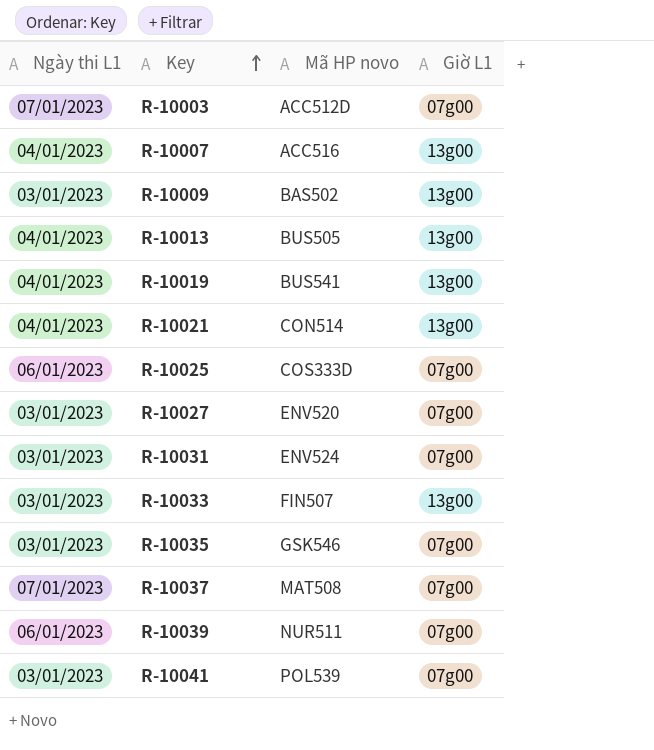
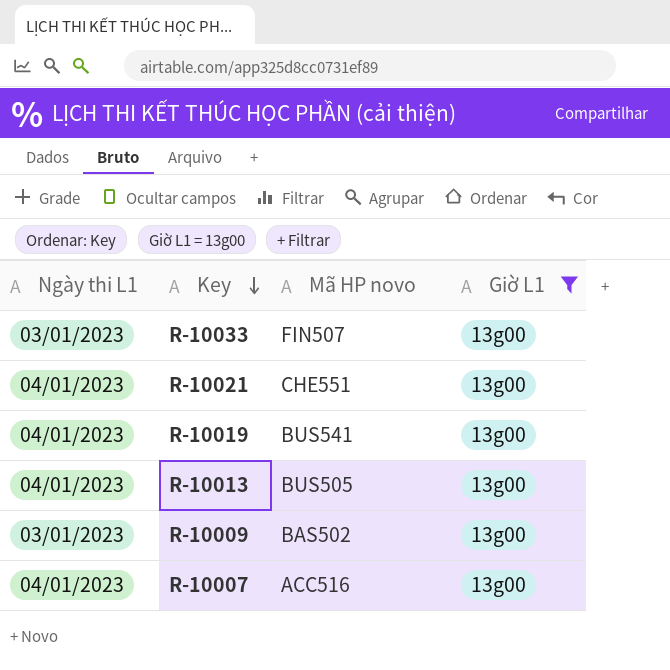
filter: none -> Giờ L1 = 13g00
row order: Key ascending -> Key descending
R-10021 | Mã HP novo: CON514 -> CHE551

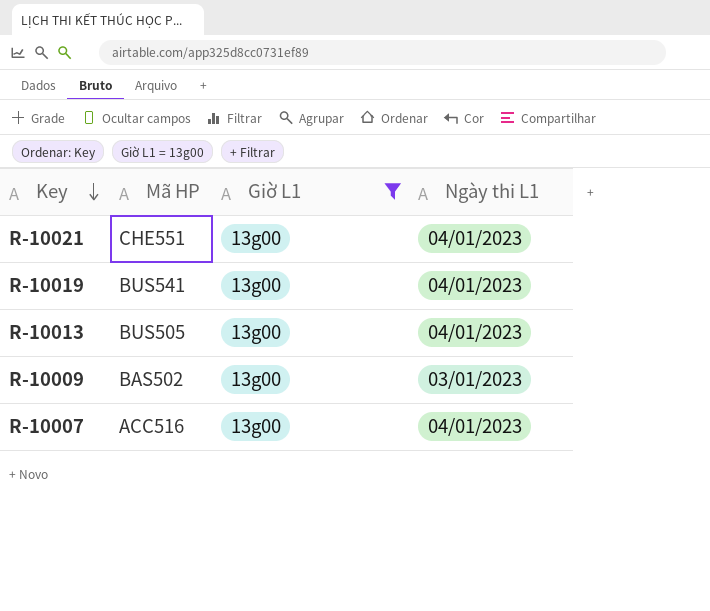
column name: Mã HP novo -> Mã HP
column Ngày thi L1 | position: 1 -> 4
row R-10033: 03/01/2023 | FIN507 | 13g00 -> none

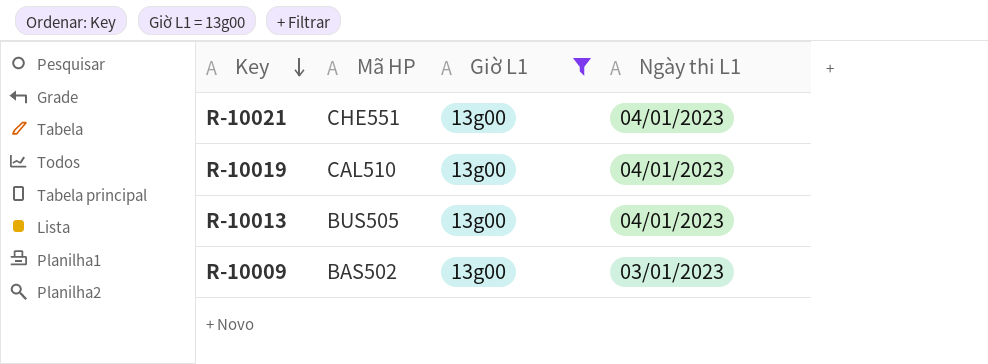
row R-10007: ACC516 | 13g00 | 04/01/2023 -> none
R-10019 | Mã HP: BUS541 -> CAL510

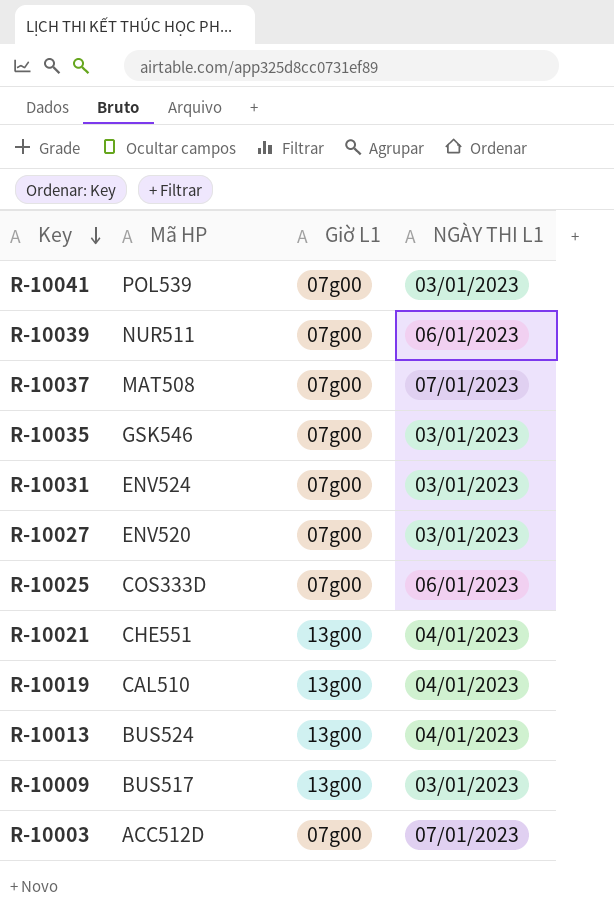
filter: Giờ L1 = 13g00 -> none
column name: Ngày thi L1 -> NGÀY THI L1
R-10013 | Mã HP: BUS505 -> BUS524
R-10009 | Mã HP: BAS502 -> BUS517

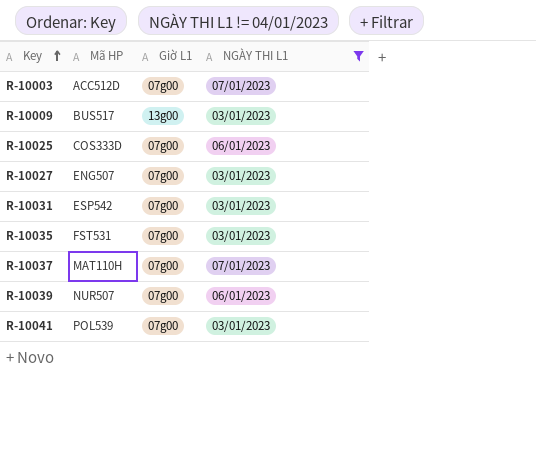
filter: none -> NGÀY THI L1 != 04/01/2023
row order: Key descending -> Key ascending
R-10027 | Mã HP: ENV520 -> ENG507
R-10031 | Mã HP: ENV524 -> ESP542
R-10035 | Mã HP: GSK546 -> FST531
R-10037 | Mã HP: MAT508 -> MAT110H
R-10039 | Mã HP: NUR511 -> NUR507

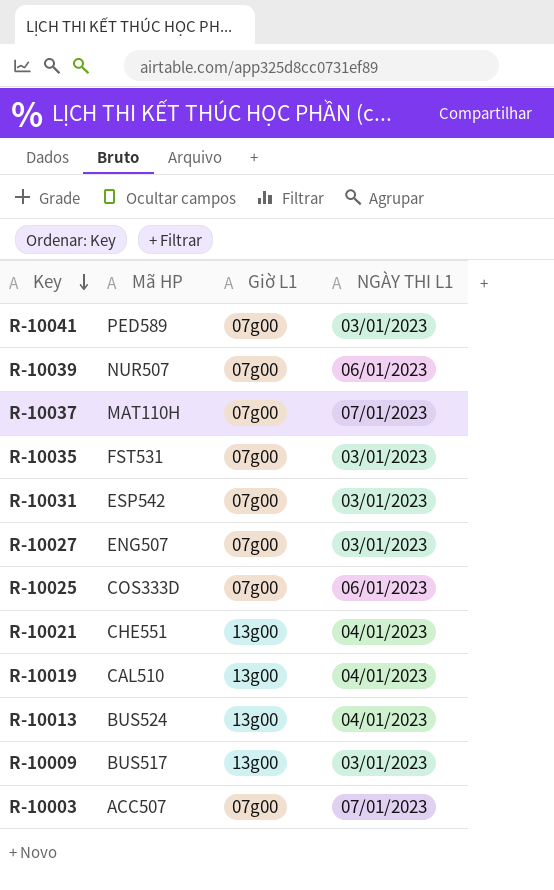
filter: NGÀY THI L1 != 04/01/2023 -> none
row order: Key ascending -> Key descending
R-10041 | Mã HP: POL539 -> PED589
R-10003 | Mã HP: ACC512D -> ACC507

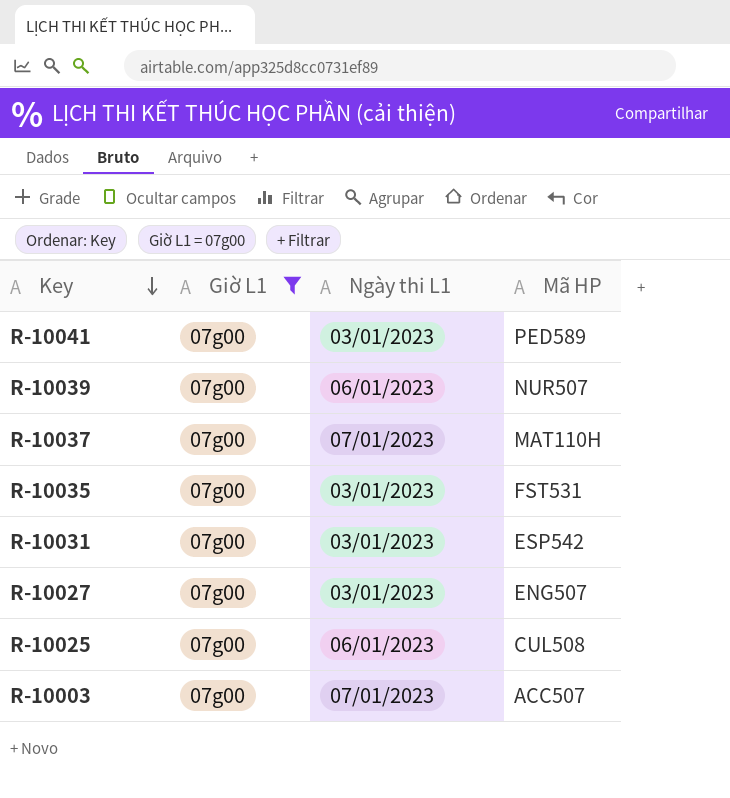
filter: none -> Giờ L1 = 07g00
column name: NGÀY THI L1 -> Ngày thi L1
column Mã HP | position: 2 -> 4
R-10025 | Mã HP: COS333D -> CUL508

